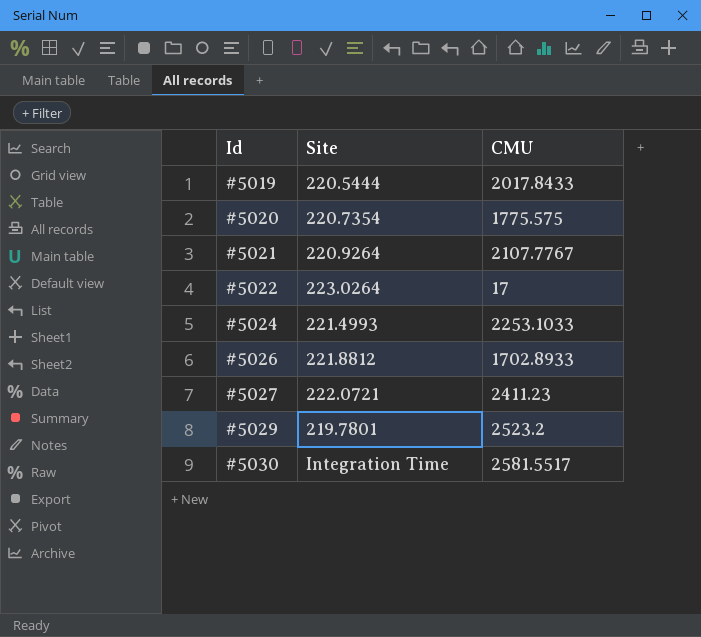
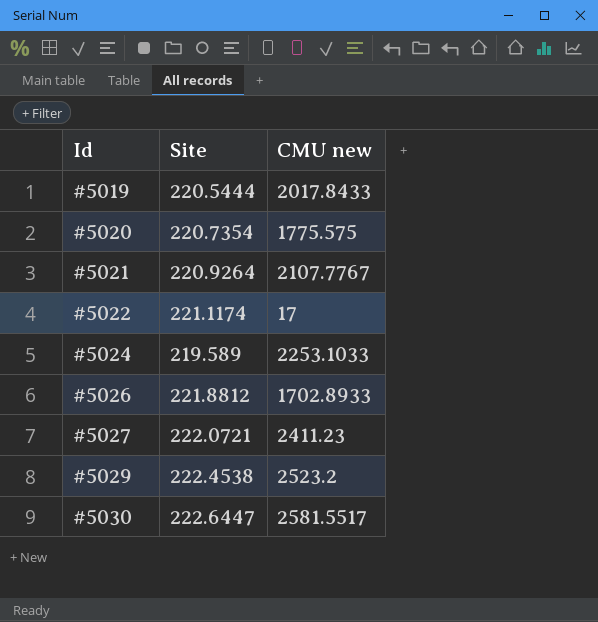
column name: CMU -> CMU new
#5022 | Site: 223.0264 -> 221.1174
#5024 | Site: 221.4993 -> 219.589
#5029 | Site: 219.7801 -> 222.4538
#5030 | Site: Integration Time -> 222.6447

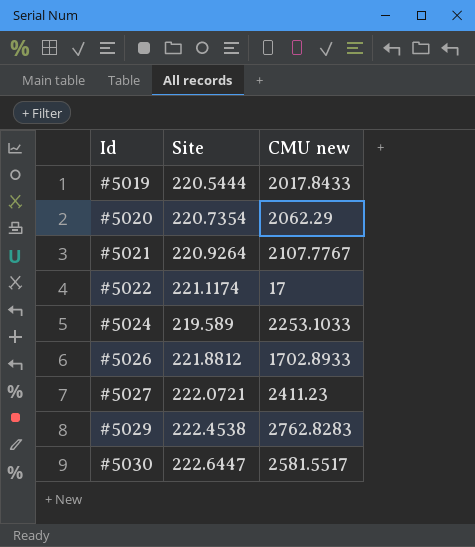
#5020 | CMU new: 1775.575 -> 2062.29
#5029 | CMU new: 2523.2 -> 2762.8283

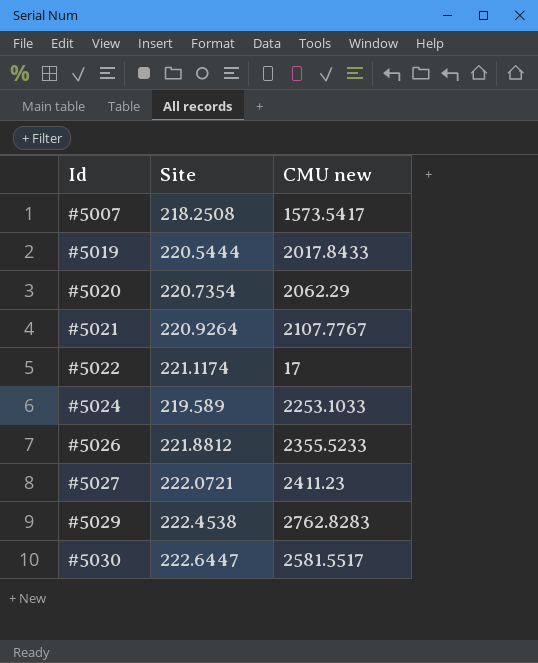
row #5007: none -> 218.2508 | 1573.5417
#5026 | CMU new: 1702.8933 -> 2355.5233

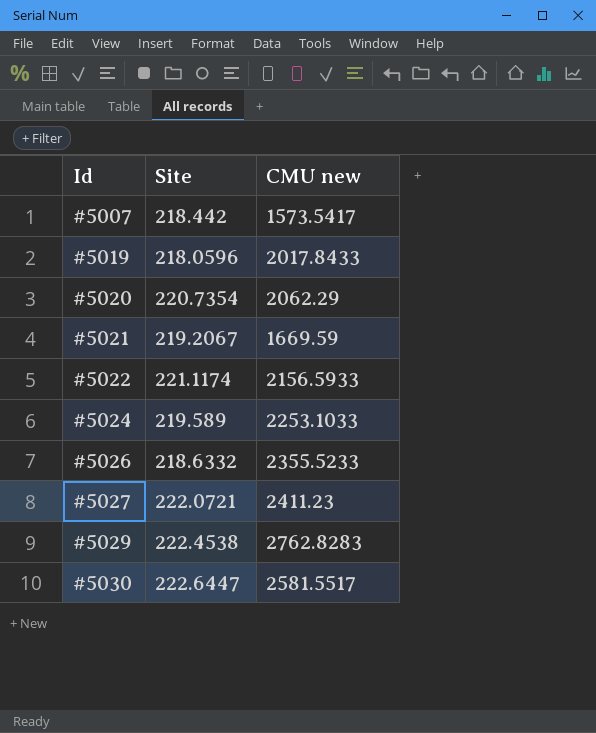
#5007 | Site: 218.2508 -> 218.442
#5019 | Site: 220.5444 -> 218.0596
#5021 | Site: 220.9264 -> 219.2067
#5021 | CMU new: 2107.7767 -> 1669.59
#5022 | CMU new: 17 -> 2156.5933
#5026 | Site: 221.8812 -> 218.6332

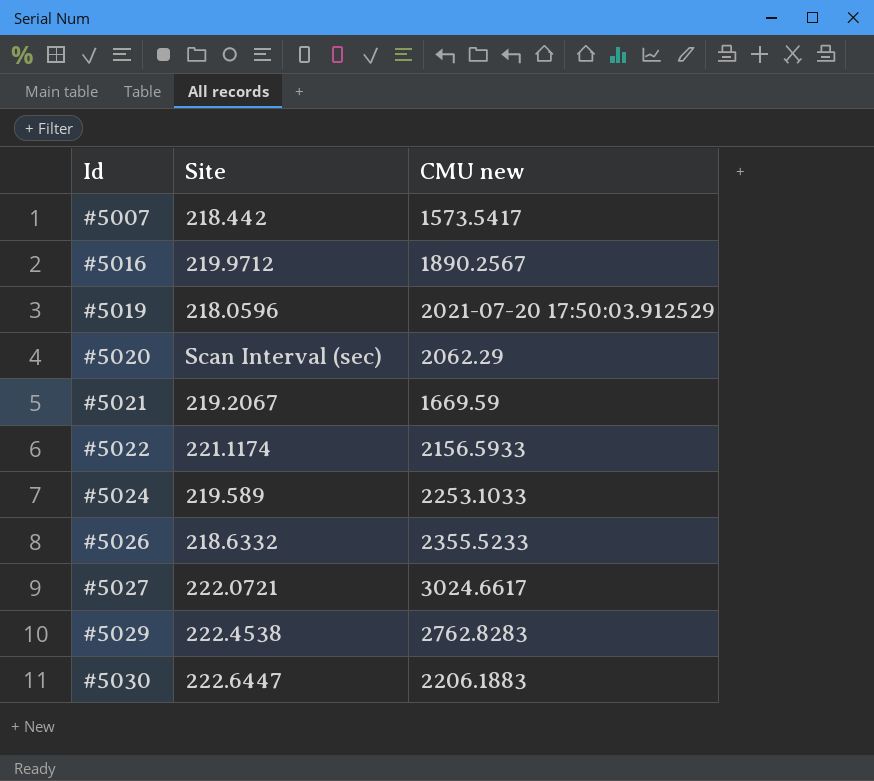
row #5016: none -> 219.9712 | 1890.2567
#5019 | CMU new: 2017.8433 -> 2021-07-20 17:50:03.912529
#5020 | Site: 220.7354 -> Scan Interval (sec)
#5027 | CMU new: 2411.23 -> 3024.6617
#5030 | CMU new: 2581.5517 -> 2206.1883

